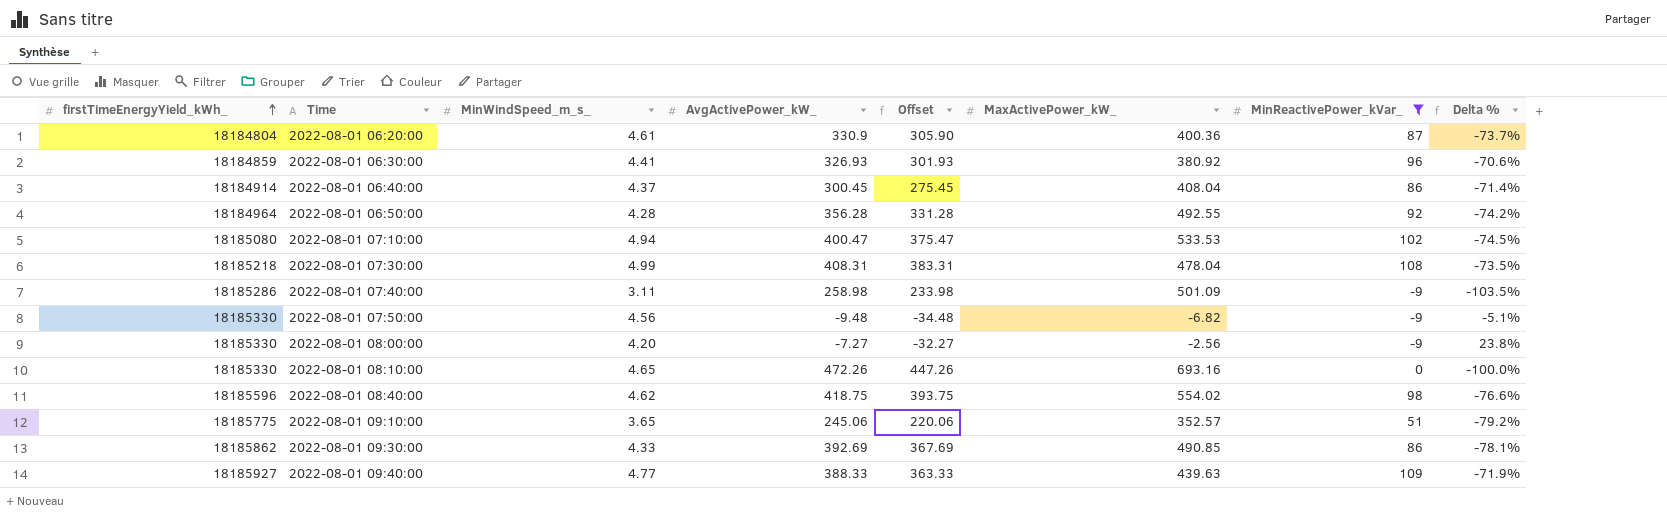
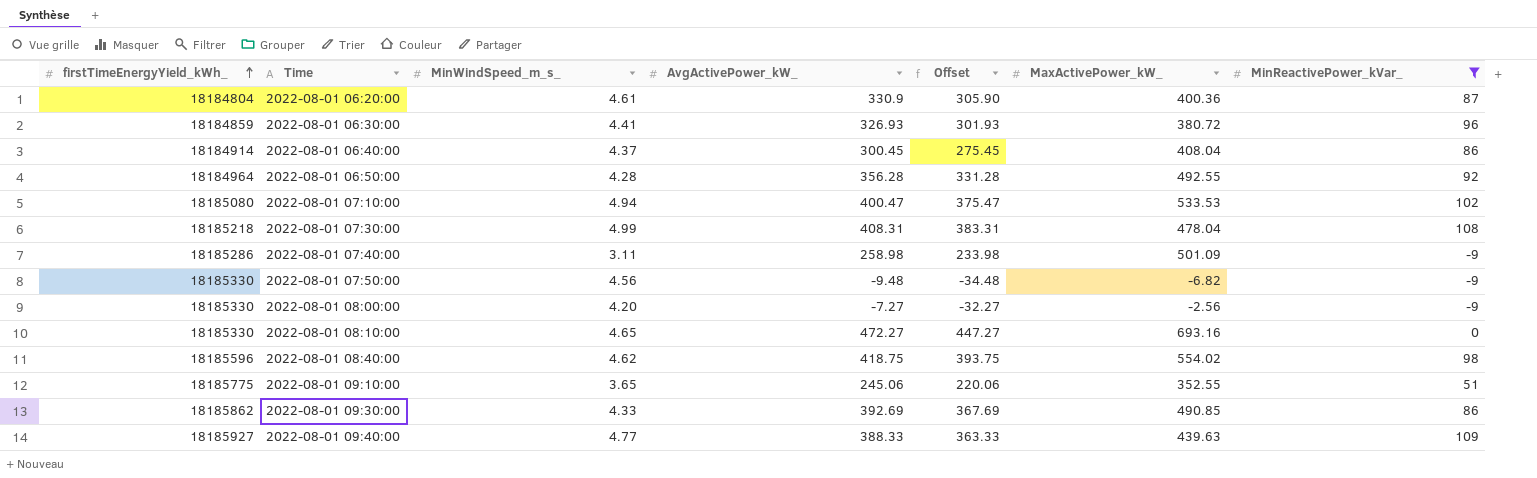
column Delta % | formula: ([MinReactivePower_kVar_] - [AvgActivePower_kW_]) / [AvgActivePower_kW_] -> none
2022-08-01 06:30:00 | MaxActivePower_kW_: 380.92 -> 380.72
2022-08-01 08:10:00 | AvgActivePower_kW_: 472.26 -> 472.27
2022-08-01 08:10:00 | Offset: 447.26 -> 447.27
2022-08-01 09:10:00 | MaxActivePower_kW_: 352.57 -> 352.55

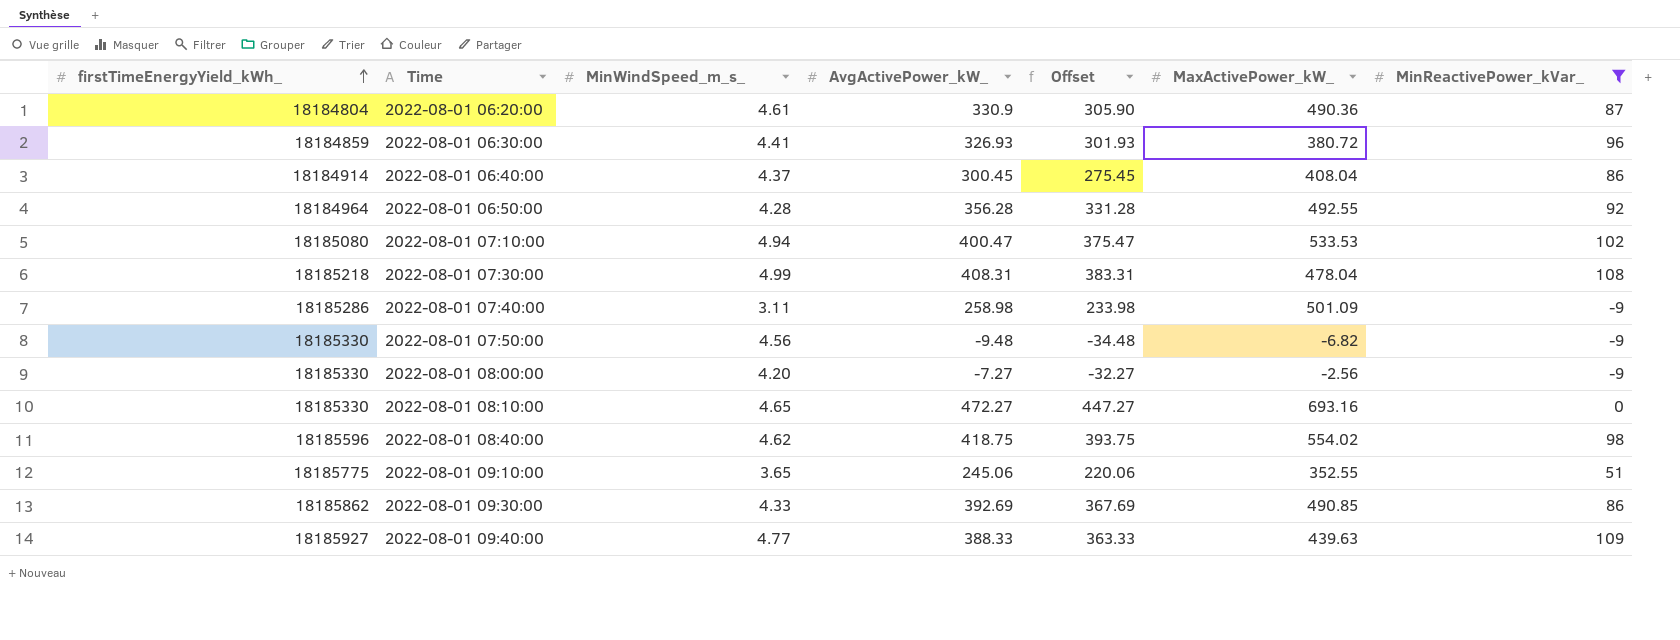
2022-08-01 06:20:00 | MaxActivePower_kW_: 400.36 -> 490.36

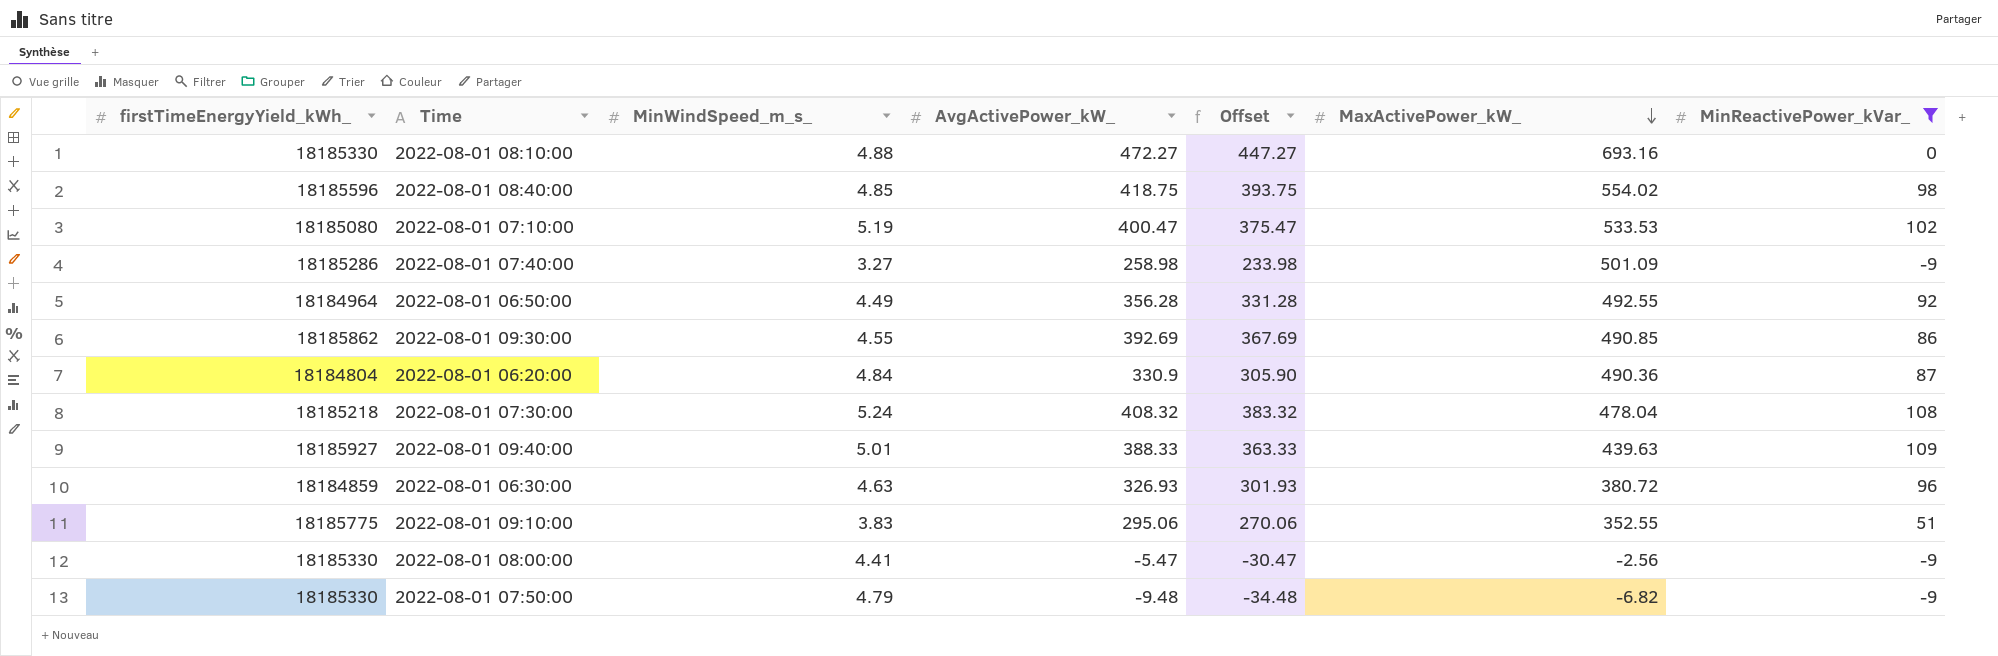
row order: firstTimeEnergyYield_kWh_ ascending -> MaxActivePower_kW_ descending
row 2022-08-01 06:40:00: 18184914 | 4.37 | 300.45 | 275.45 | 408.04 | 86 -> none
2022-08-01 08:10:00 | MinWindSpeed_m_s_: 4.65 -> 4.88
2022-08-01 08:40:00 | MinWindSpeed_m_s_: 4.62 -> 4.85
2022-08-01 07:10:00 | MinWindSpeed_m_s_: 4.94 -> 5.19
2022-08-01 07:40:00 | MinWindSpeed_m_s_: 3.11 -> 3.27
2022-08-01 06:50:00 | MinWindSpeed_m_s_: 4.28 -> 4.49
2022-08-01 09:30:00 | MinWindSpeed_m_s_: 4.33 -> 4.55
2022-08-01 06:20:00 | MinWindSpeed_m_s_: 4.61 -> 4.84
2022-08-01 07:30:00 | MinWindSpeed_m_s_: 4.99 -> 5.24
2022-08-01 07:30:00 | AvgActivePower_kW_: 408.31 -> 408.32
2022-08-01 07:30:00 | Offset: 383.31 -> 383.32
2022-08-01 09:40:00 | MinWindSpeed_m_s_: 4.77 -> 5.01
2022-08-01 06:30:00 | MinWindSpeed_m_s_: 4.41 -> 4.63
2022-08-01 09:10:00 | MinWindSpeed_m_s_: 3.65 -> 3.83
2022-08-01 09:10:00 | AvgActivePower_kW_: 245.06 -> 295.06
2022-08-01 09:10:00 | Offset: 220.06 -> 270.06
2022-08-01 08:00:00 | MinWindSpeed_m_s_: 4.20 -> 4.41
2022-08-01 08:00:00 | AvgActivePower_kW_: -7.27 -> -5.47
2022-08-01 08:00:00 | Offset: -32.27 -> -30.47
2022-08-01 07:50:00 | MinWindSpeed_m_s_: 4.56 -> 4.79

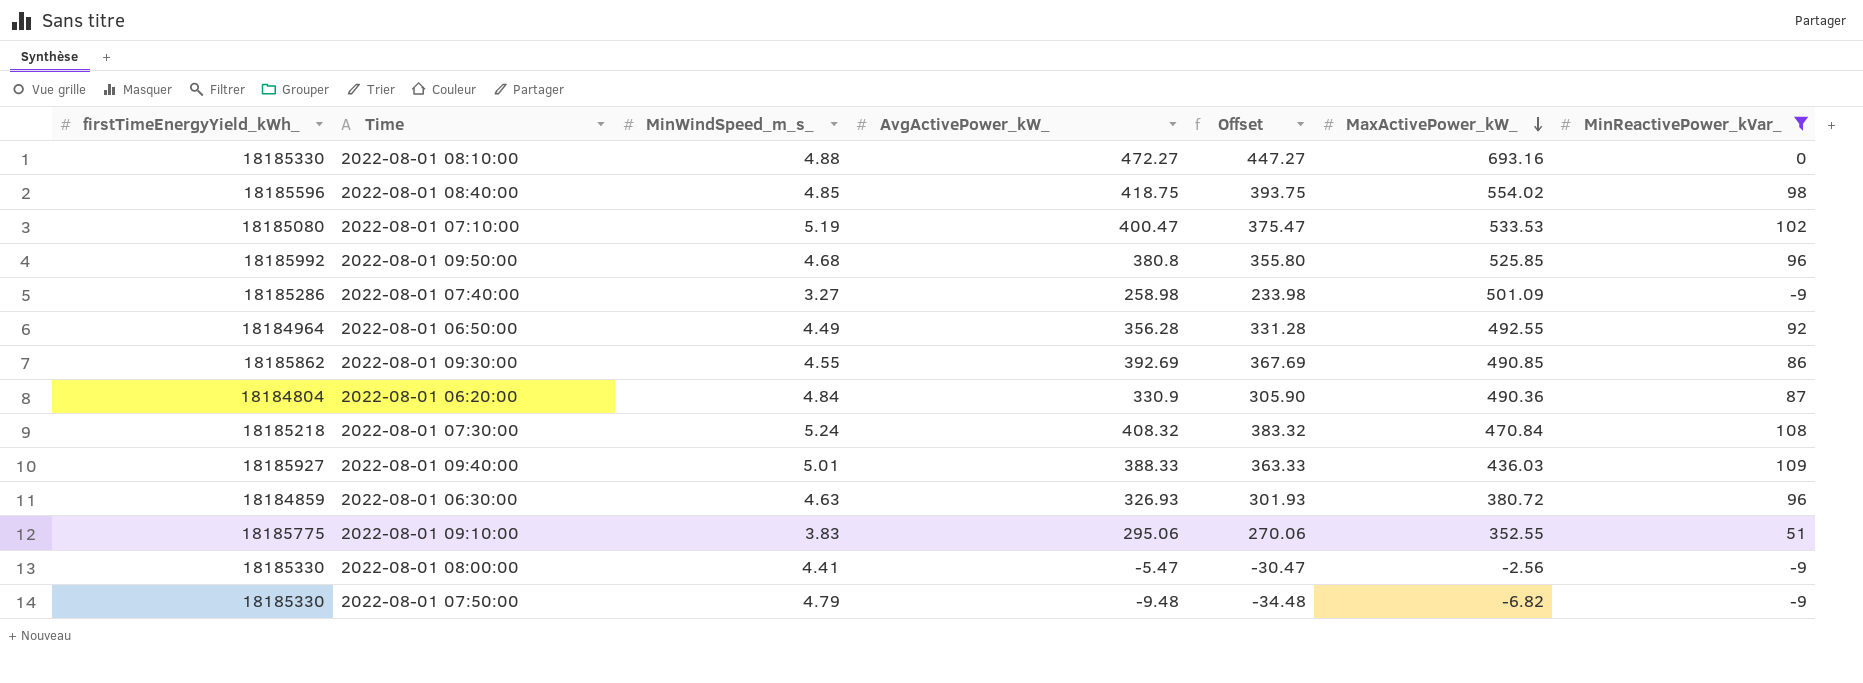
row 2022-08-01 09:50:00: none -> 18185992 | 4.68 | 380.8 | 355.80 | 525.85 | 96
2022-08-01 07:30:00 | MaxActivePower_kW_: 478.04 -> 470.84
2022-08-01 09:40:00 | MaxActivePower_kW_: 439.63 -> 436.03

